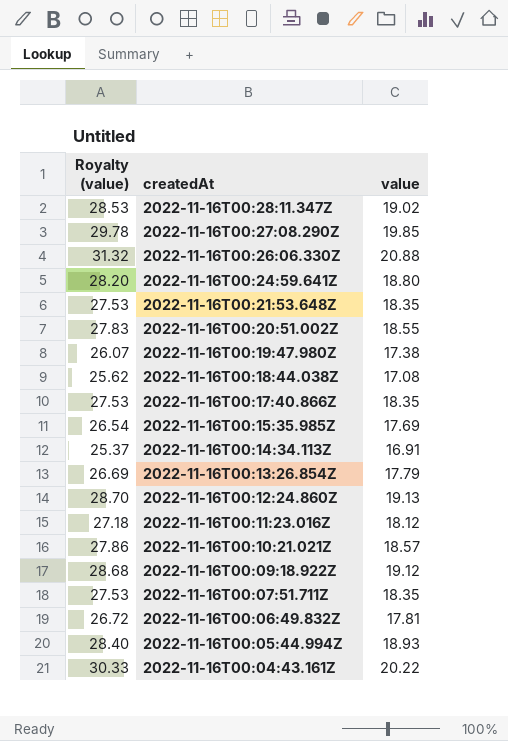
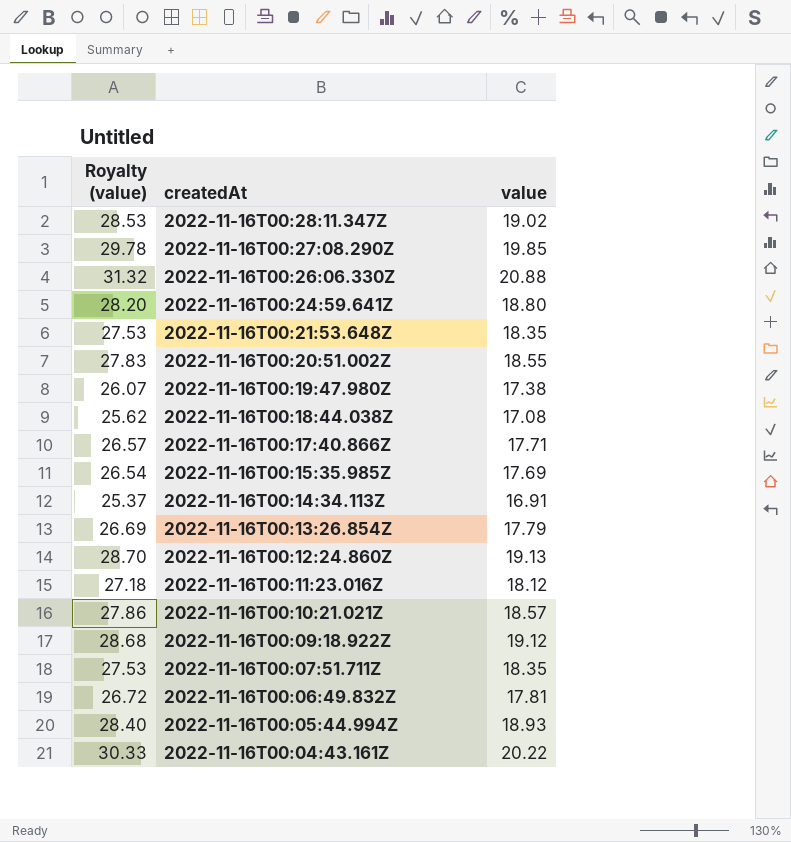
2022-11-16T00:17:40.866Z | Royalty (value): 27.53 -> 26.57
2022-11-16T00:17:40.866Z | value: 18.35 -> 17.71

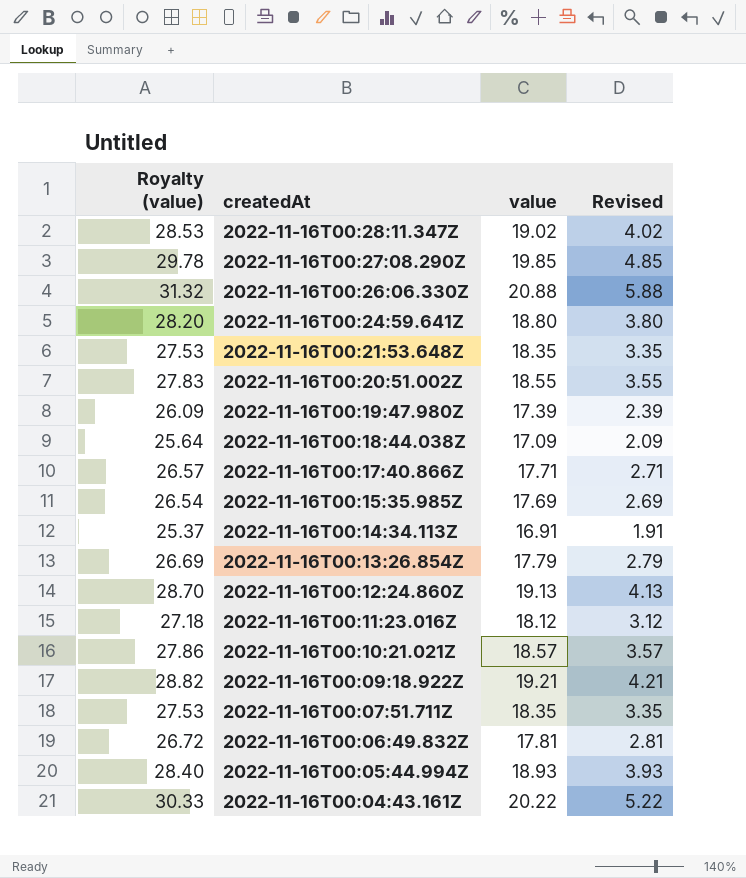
column Revised | formula: none -> [value] - 15
2022-11-16T00:19:47.980Z | Royalty (value): 26.07 -> 26.09
2022-11-16T00:19:47.980Z | value: 17.38 -> 17.39
2022-11-16T00:18:44.038Z | Royalty (value): 25.62 -> 25.64
2022-11-16T00:18:44.038Z | value: 17.08 -> 17.09
2022-11-16T00:09:18.922Z | Royalty (value): 28.68 -> 28.82
2022-11-16T00:09:18.922Z | value: 19.12 -> 19.21

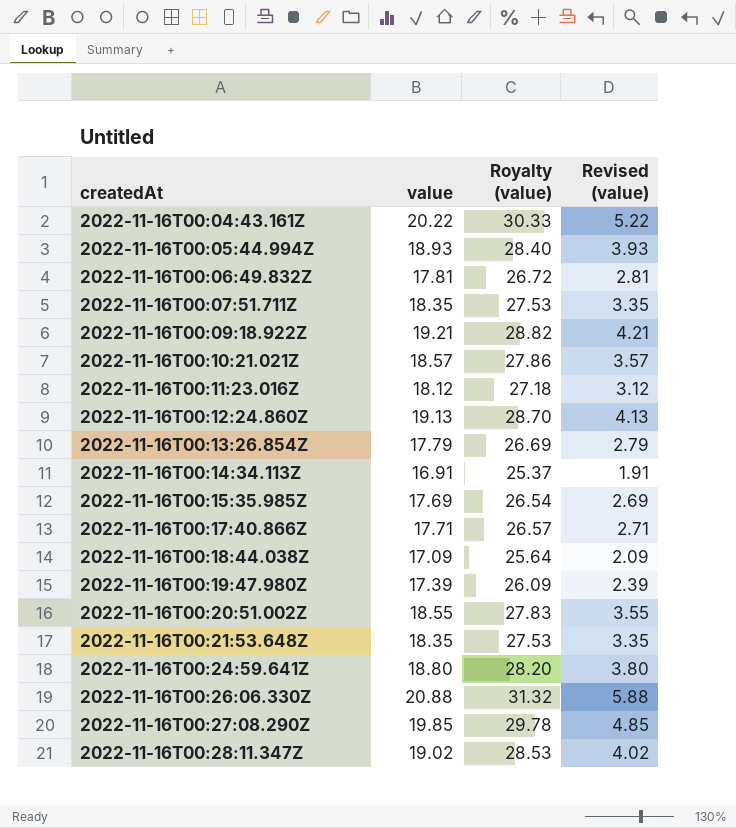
row order: createdAt descending -> createdAt ascending
column Royalty (value) | position: 1 -> 3
column name: Revised -> Revised (value)

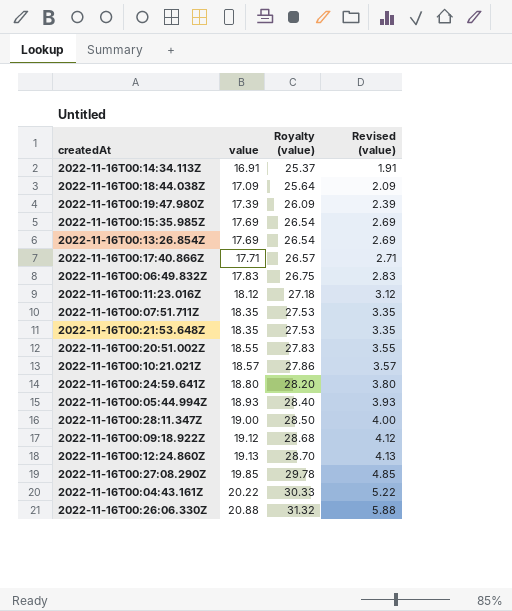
row order: createdAt ascending -> value ascending
2022-11-16T00:13:26.854Z | value: 17.79 -> 17.69
2022-11-16T00:13:26.854Z | Royalty (value): 26.69 -> 26.54
2022-11-16T00:13:26.854Z | Revised (value): 2.79 -> 2.69
2022-11-16T00:06:49.832Z | value: 17.81 -> 17.83
2022-11-16T00:06:49.832Z | Royalty (value): 26.72 -> 26.75
2022-11-16T00:06:49.832Z | Revised (value): 2.81 -> 2.83
2022-11-16T00:28:11.347Z | value: 19.02 -> 19.00
2022-11-16T00:28:11.347Z | Royalty (value): 28.53 -> 28.50
2022-11-16T00:28:11.347Z | Revised (value): 4.02 -> 4.00
2022-11-16T00:09:18.922Z | value: 19.21 -> 19.12
2022-11-16T00:09:18.922Z | Royalty (value): 28.82 -> 28.68
2022-11-16T00:09:18.922Z | Revised (value): 4.21 -> 4.12

